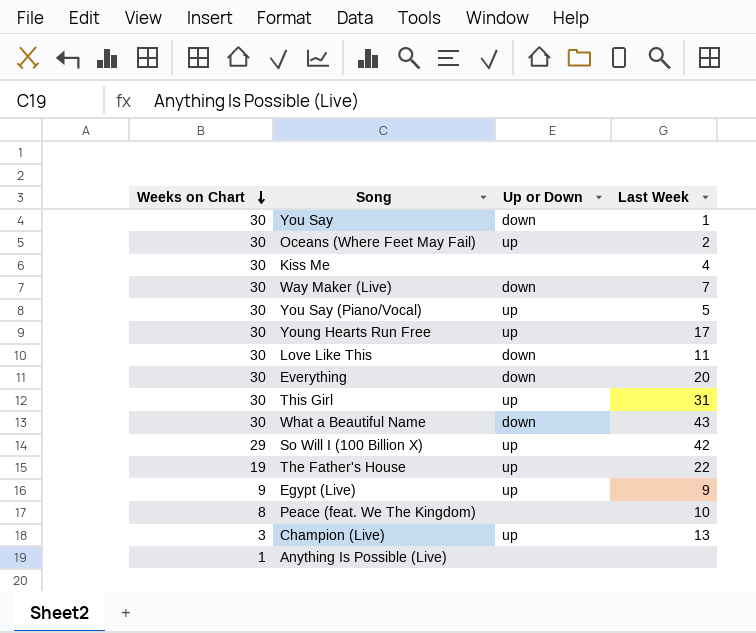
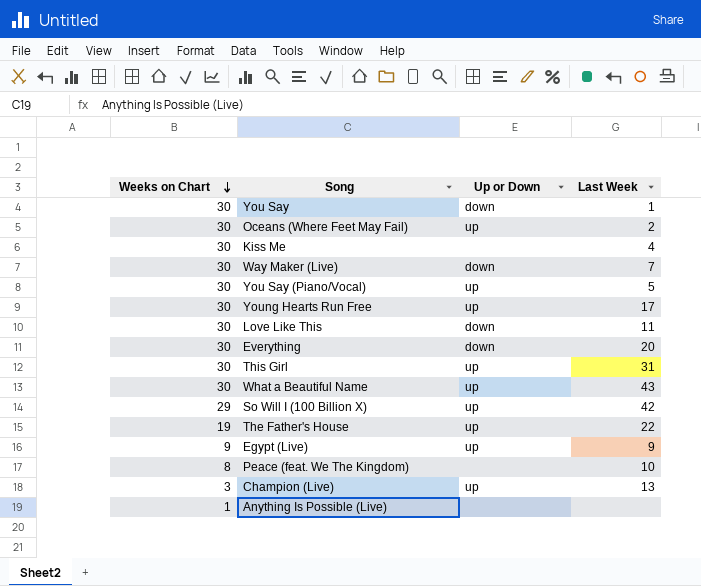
What a Beautiful Name | Up or Down: down -> up

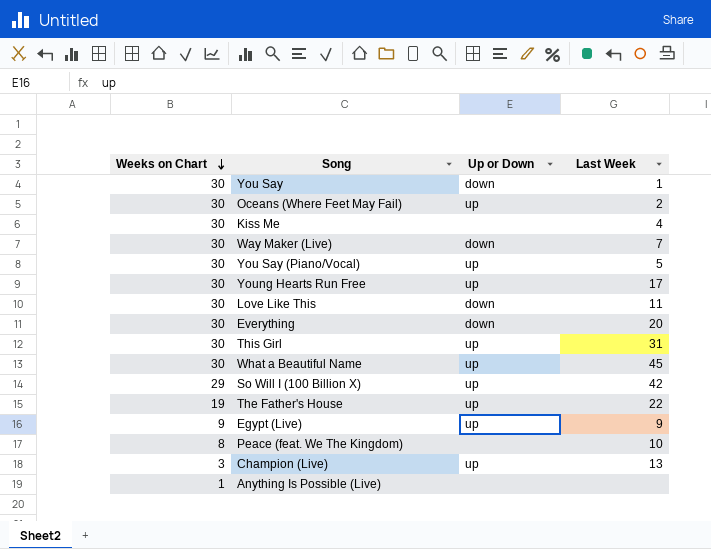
What a Beautiful Name | Last Week: 43 -> 45

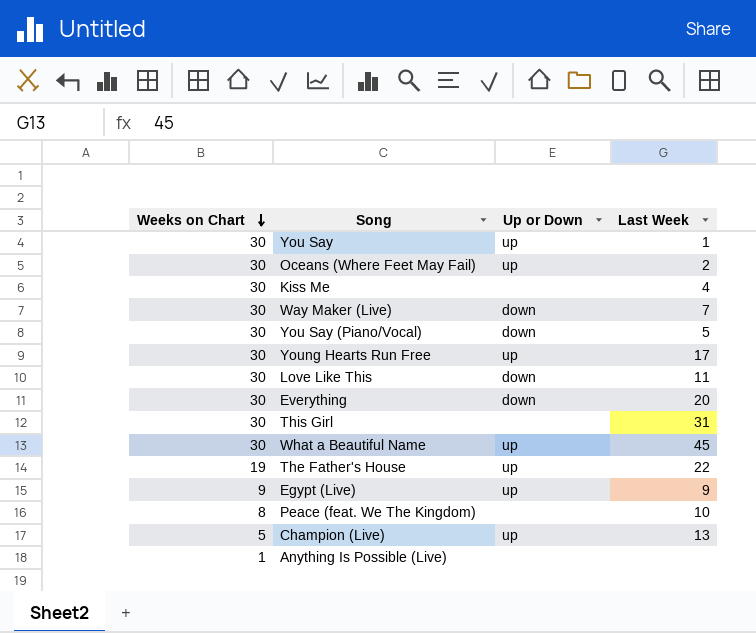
row So Will I (100 Billion X): 29 | up | 42 -> none
You Say | Up or Down: down -> up
You Say (Piano/Vocal) | Up or Down: up -> down
This Girl | Up or Down: up -> none
Champion (Live) | Weeks on Chart: 3 -> 5

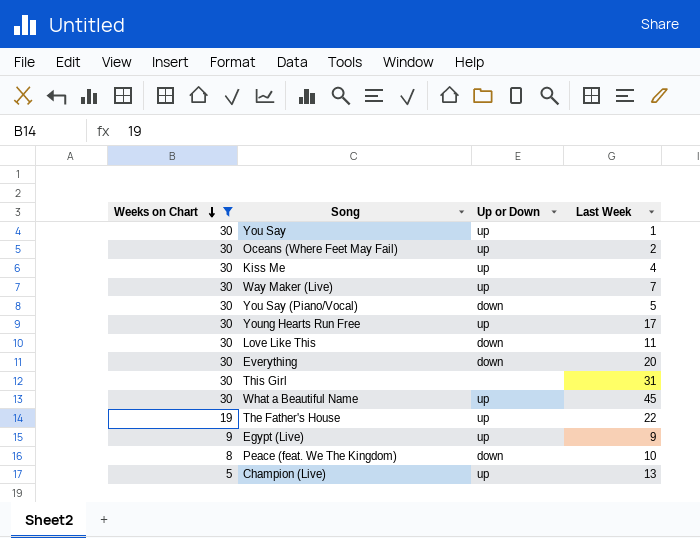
filter: none -> Weeks on Chart != 1
Kiss Me | Up or Down: none -> up
Way Maker (Live) | Up or Down: down -> up
Peace (feat. We The Kingdom) | Up or Down: none -> down

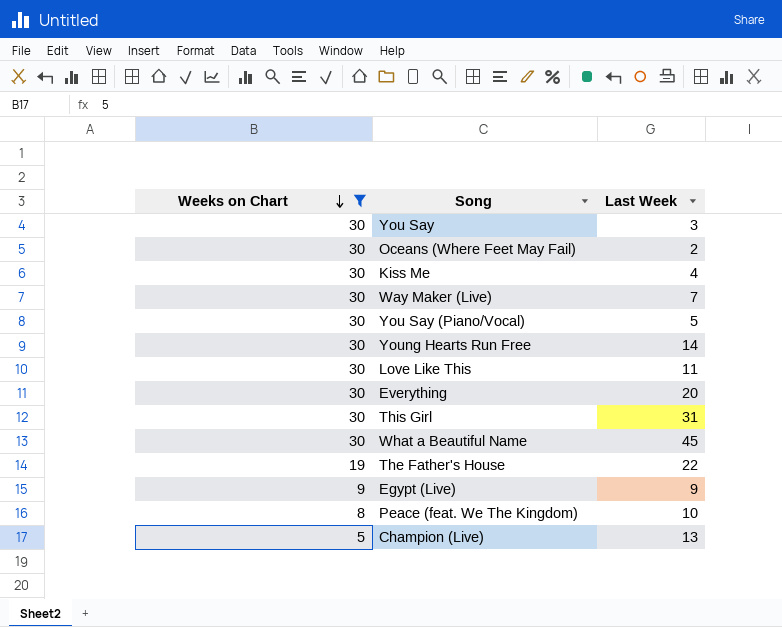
column Up or Down | position: 3 -> none
You Say | Last Week: 1 -> 3
Young Hearts Run Free | Last Week: 17 -> 14

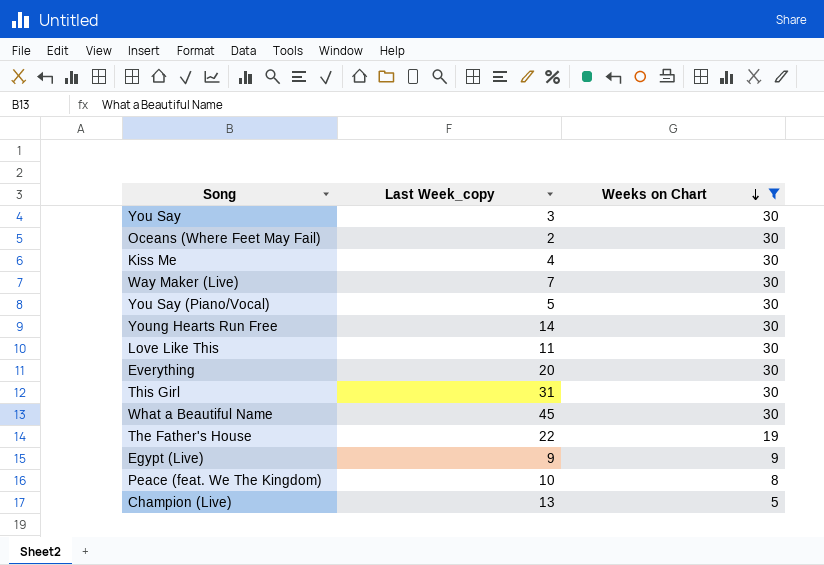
column name: Last Week -> Last Week_copy
column Weeks on Chart | position: 1 -> 3

